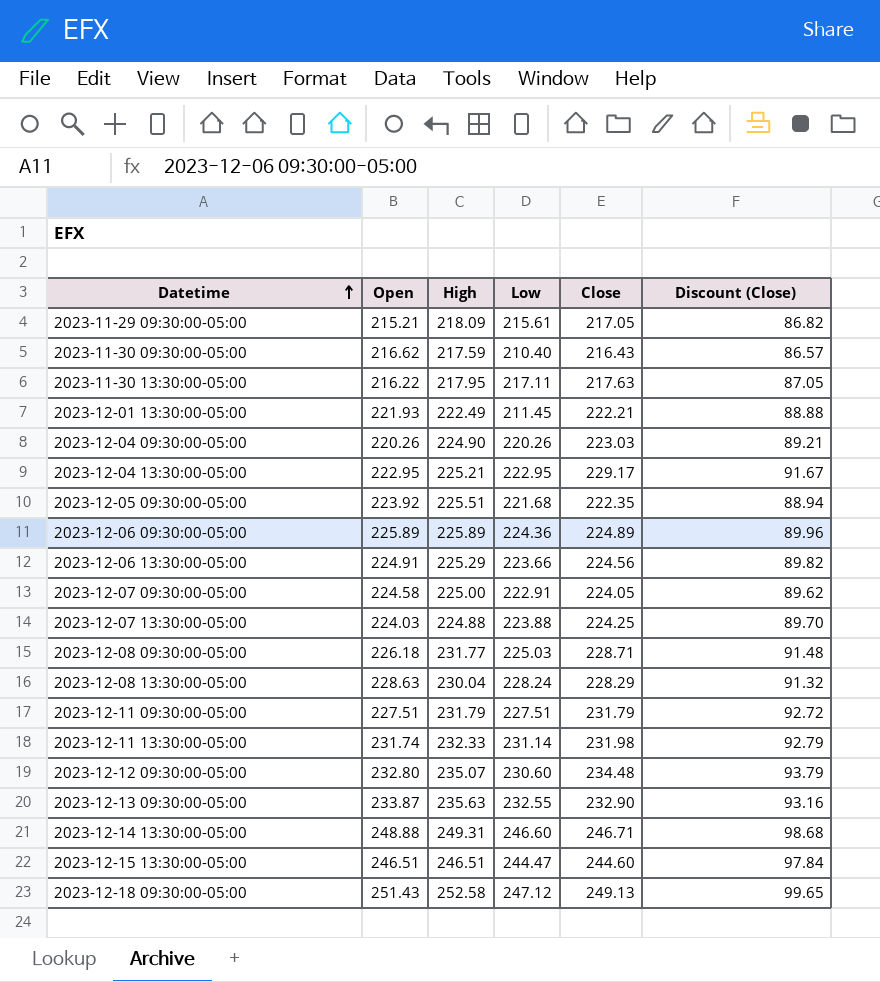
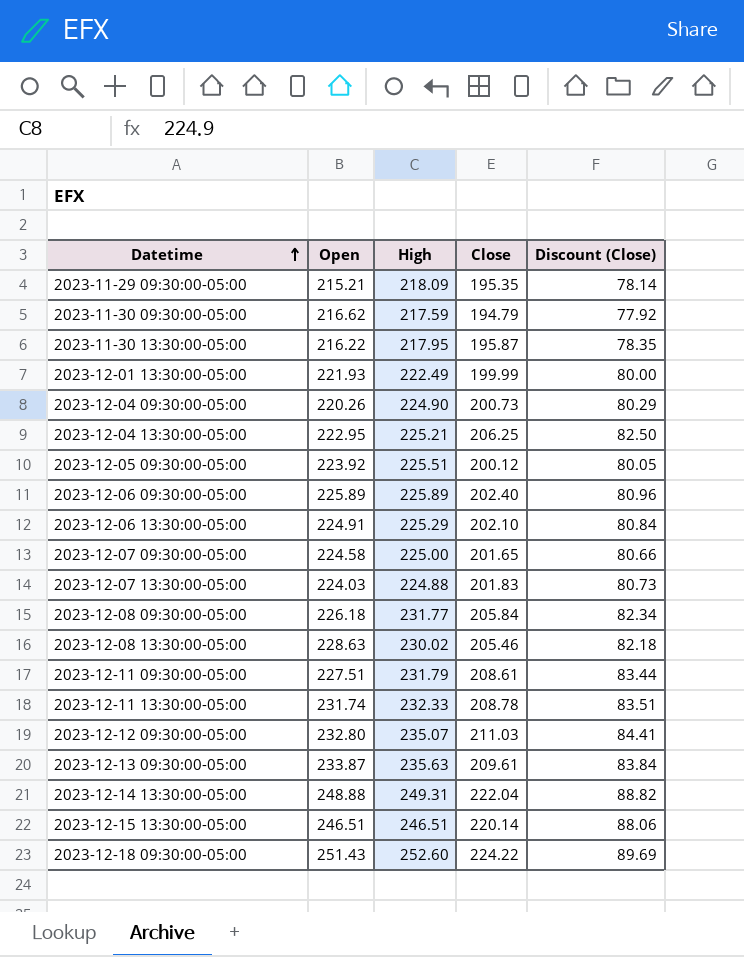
column Low | position: 4 -> none
2023-11-29 09:30:00-05:00 | Close: 217.05 -> 195.35
2023-11-29 09:30:00-05:00 | Discount (Close): 86.82 -> 78.14
2023-11-30 09:30:00-05:00 | Close: 216.43 -> 194.79
2023-11-30 09:30:00-05:00 | Discount (Close): 86.57 -> 77.92
2023-11-30 13:30:00-05:00 | Close: 217.63 -> 195.87
2023-11-30 13:30:00-05:00 | Discount (Close): 87.05 -> 78.35
2023-12-01 13:30:00-05:00 | Close: 222.21 -> 199.99
2023-12-01 13:30:00-05:00 | Discount (Close): 88.88 -> 80.00
2023-12-04 09:30:00-05:00 | Close: 223.03 -> 200.73
2023-12-04 09:30:00-05:00 | Discount (Close): 89.21 -> 80.29
2023-12-04 13:30:00-05:00 | Close: 229.17 -> 206.25
2023-12-04 13:30:00-05:00 | Discount (Close): 91.67 -> 82.50
2023-12-05 09:30:00-05:00 | Close: 222.35 -> 200.12
2023-12-05 09:30:00-05:00 | Discount (Close): 88.94 -> 80.05
2023-12-06 09:30:00-05:00 | Close: 224.89 -> 202.40
2023-12-06 09:30:00-05:00 | Discount (Close): 89.96 -> 80.96
2023-12-06 13:30:00-05:00 | Close: 224.56 -> 202.10
2023-12-06 13:30:00-05:00 | Discount (Close): 89.82 -> 80.84
2023-12-07 09:30:00-05:00 | Close: 224.05 -> 201.65
2023-12-07 09:30:00-05:00 | Discount (Close): 89.62 -> 80.66
2023-12-07 13:30:00-05:00 | Close: 224.25 -> 201.83
2023-12-07 13:30:00-05:00 | Discount (Close): 89.70 -> 80.73
2023-12-08 09:30:00-05:00 | Close: 228.71 -> 205.84
2023-12-08 09:30:00-05:00 | Discount (Close): 91.48 -> 82.34
2023-12-08 13:30:00-05:00 | High: 230.04 -> 230.02
2023-12-08 13:30:00-05:00 | Close: 228.29 -> 205.46
2023-12-08 13:30:00-05:00 | Discount (Close): 91.32 -> 82.18
2023-12-11 09:30:00-05:00 | Close: 231.79 -> 208.61
2023-12-11 09:30:00-05:00 | Discount (Close): 92.72 -> 83.44
2023-12-11 13:30:00-05:00 | Close: 231.98 -> 208.78
2023-12-11 13:30:00-05:00 | Discount (Close): 92.79 -> 83.51
2023-12-12 09:30:00-05:00 | Close: 234.48 -> 211.03
2023-12-12 09:30:00-05:00 | Discount (Close): 93.79 -> 84.41
2023-12-13 09:30:00-05:00 | Close: 232.90 -> 209.61
2023-12-13 09:30:00-05:00 | Discount (Close): 93.16 -> 83.84
2023-12-14 13:30:00-05:00 | Close: 246.71 -> 222.04
2023-12-14 13:30:00-05:00 | Discount (Close): 98.68 -> 88.82
2023-12-15 13:30:00-05:00 | Close: 244.60 -> 220.14
2023-12-15 13:30:00-05:00 | Discount (Close): 97.84 -> 88.06
2023-12-18 09:30:00-05:00 | High: 252.58 -> 252.60
2023-12-18 09:30:00-05:00 | Close: 249.13 -> 224.22
2023-12-18 09:30:00-05:00 | Discount (Close): 99.65 -> 89.69

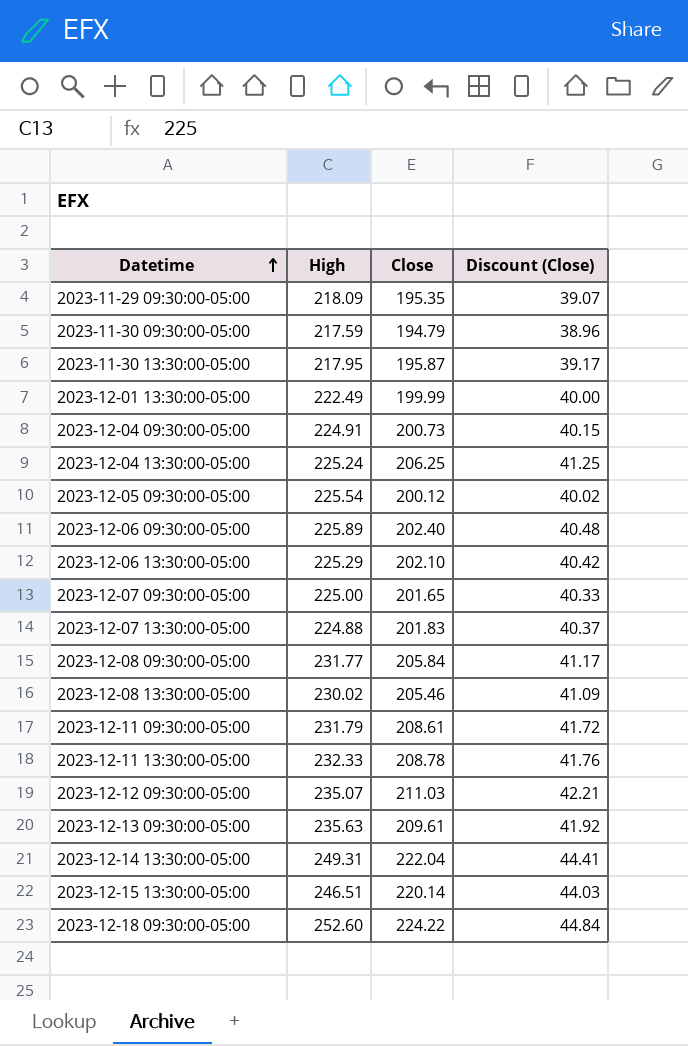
column Open | position: 2 -> none
column Discount (Close) | formula: [Close] * 0.4 -> [Close] * 0.2
2023-12-04 09:30:00-05:00 | High: 224.90 -> 224.91
2023-12-04 13:30:00-05:00 | High: 225.21 -> 225.24
2023-12-05 09:30:00-05:00 | High: 225.51 -> 225.54

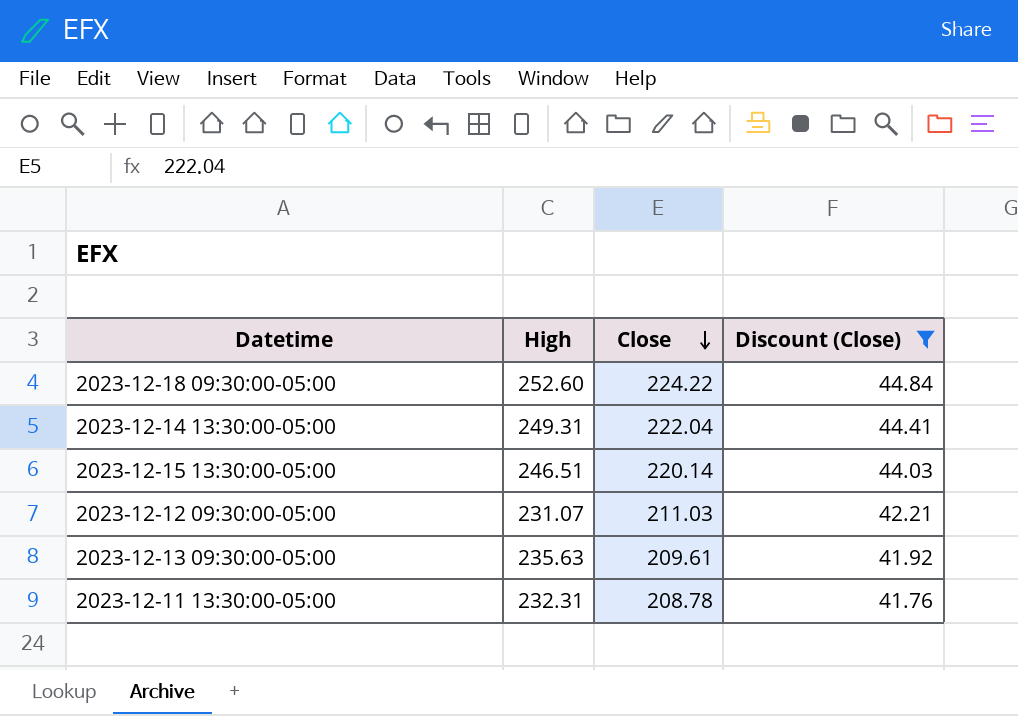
filter: none -> Discount (Close) >= 41.76
row order: Datetime ascending -> Close descending
2023-12-12 09:30:00-05:00 | High: 235.07 -> 231.07
2023-12-11 13:30:00-05:00 | High: 232.33 -> 232.31

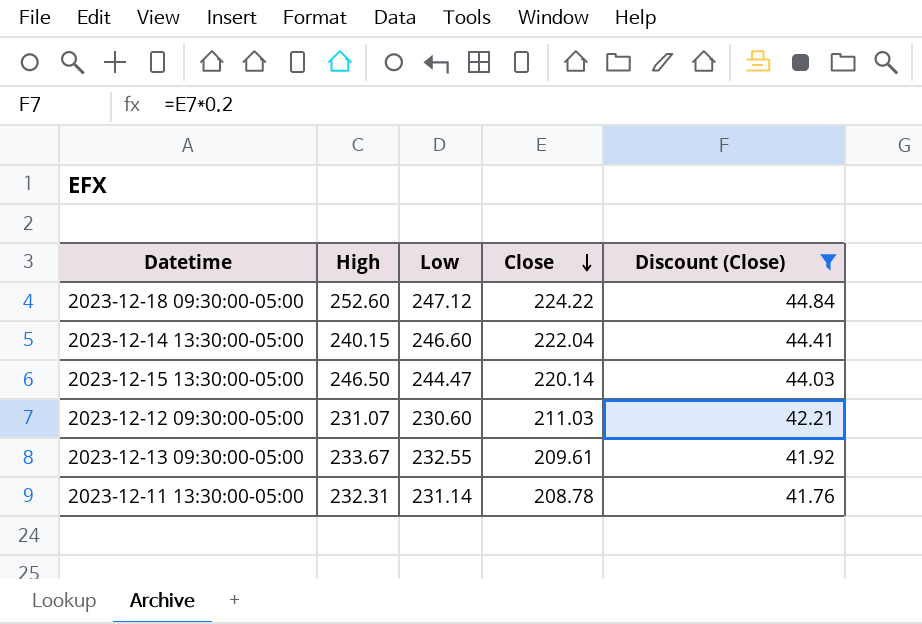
column Low | position: none -> 3
2023-12-14 13:30:00-05:00 | High: 249.31 -> 240.15
2023-12-15 13:30:00-05:00 | High: 246.51 -> 246.50
2023-12-13 09:30:00-05:00 | High: 235.63 -> 233.67

